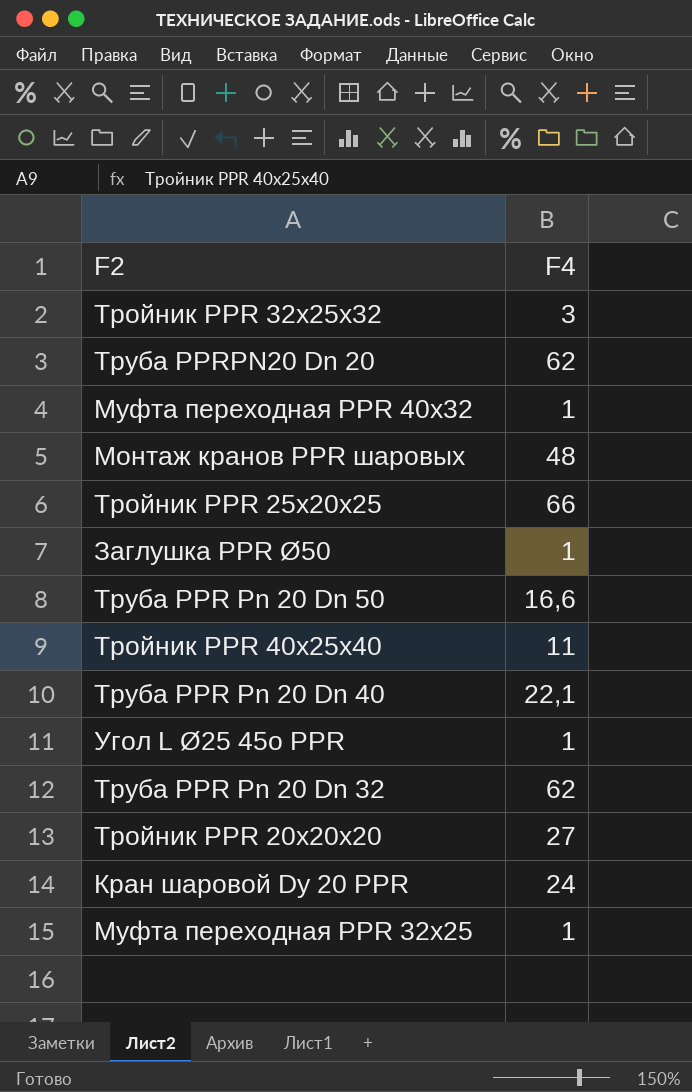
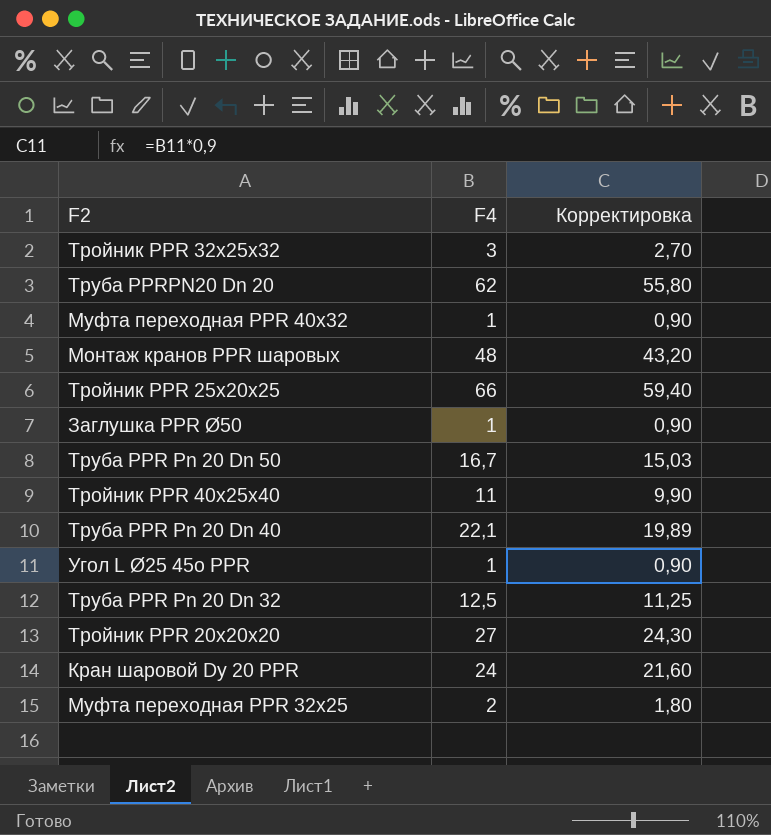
column Корректировка | formula: none -> [F4] * 0,9
Труба PPR Pn 20 Dn 50 | F4: 16,6 -> 16,7
Труба PPR Pn 20 Dn 32 | F4: 62 -> 12,5
Муфта переходная PPR 32x25 | F4: 1 -> 2

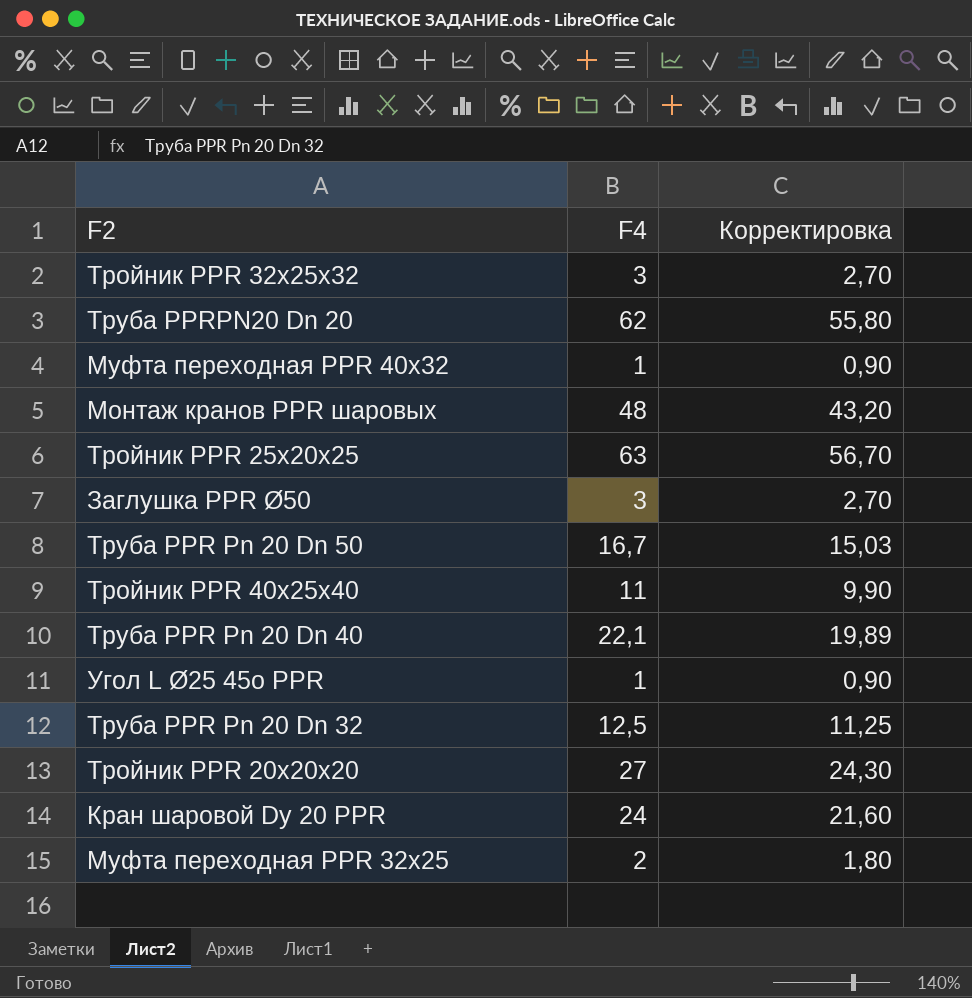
Тройник PPR 25x20x25 | F4: 66 -> 63
Тройник PPR 25x20x25 | Корректировка: 59,40 -> 56,70
Заглушка PPR Ø50 | F4: 1 -> 3
Заглушка PPR Ø50 | Корректировка: 0,90 -> 2,70

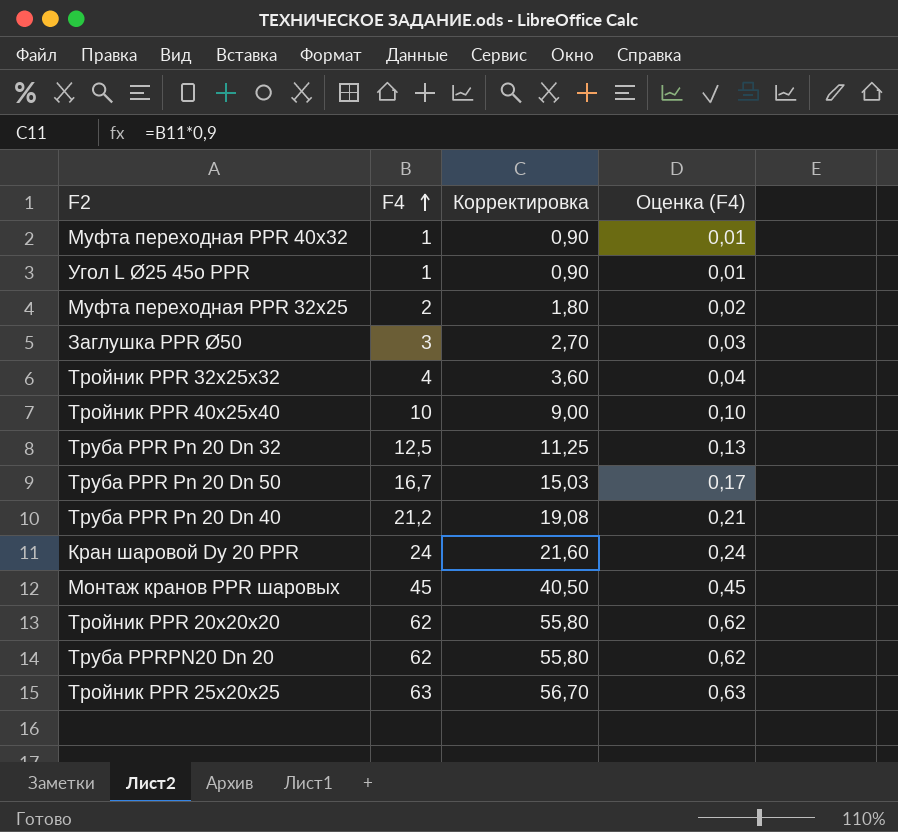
row order: none -> F4 ascending
column Оценка (F4) | formula: none -> [F4] * 0,01
Тройник PPR 32x25x32 | F4: 3 -> 4
Тройник PPR 32x25x32 | Корректировка: 2,70 -> 3,60
Тройник PPR 40x25x40 | F4: 11 -> 10
Тройник PPR 40x25x40 | Корректировка: 9,90 -> 9,00
Труба PPR Pn 20 Dn 40 | F4: 22,1 -> 21,2
Труба PPR Pn 20 Dn 40 | Корректировка: 19,89 -> 19,08
Монтаж кранов PPR шаровых | F4: 48 -> 45
Монтаж кранов PPR шаровых | Корректировка: 43,20 -> 40,50
Тройник PPR 20x20x20 | F4: 27 -> 62
Тройник PPR 20x20x20 | Корректировка: 24,30 -> 55,80

